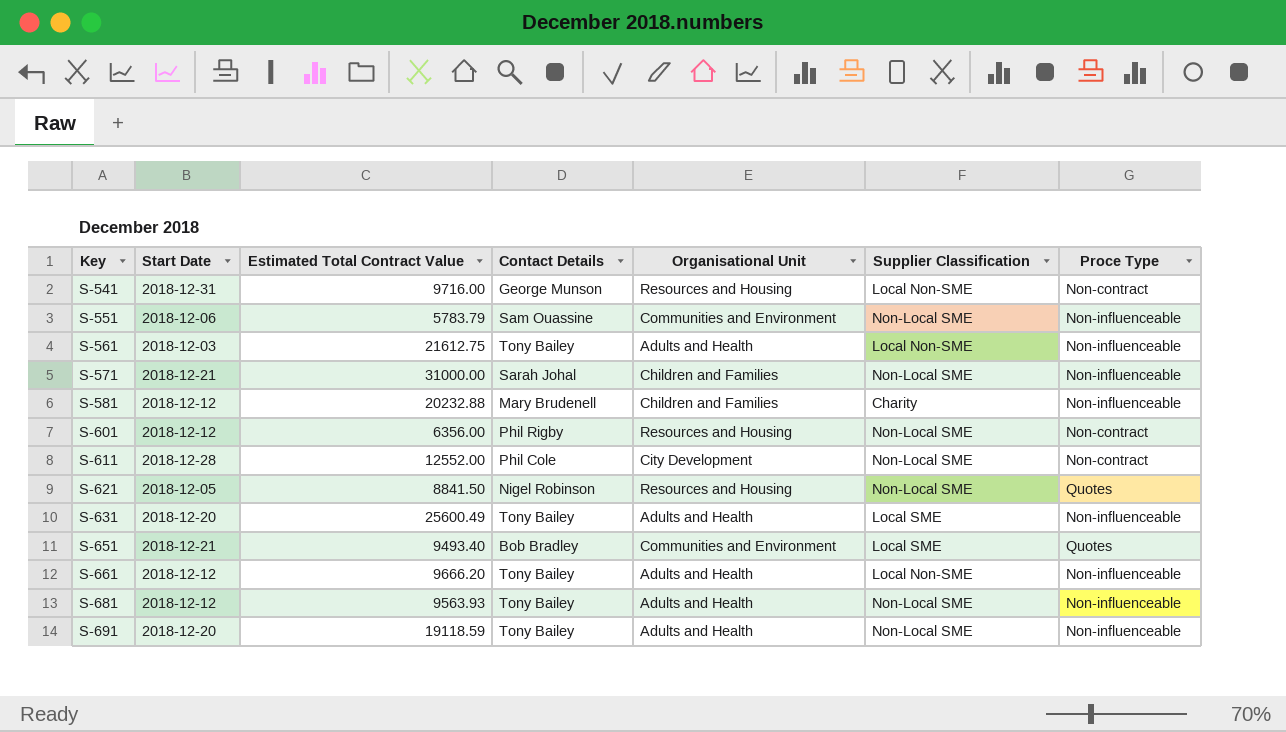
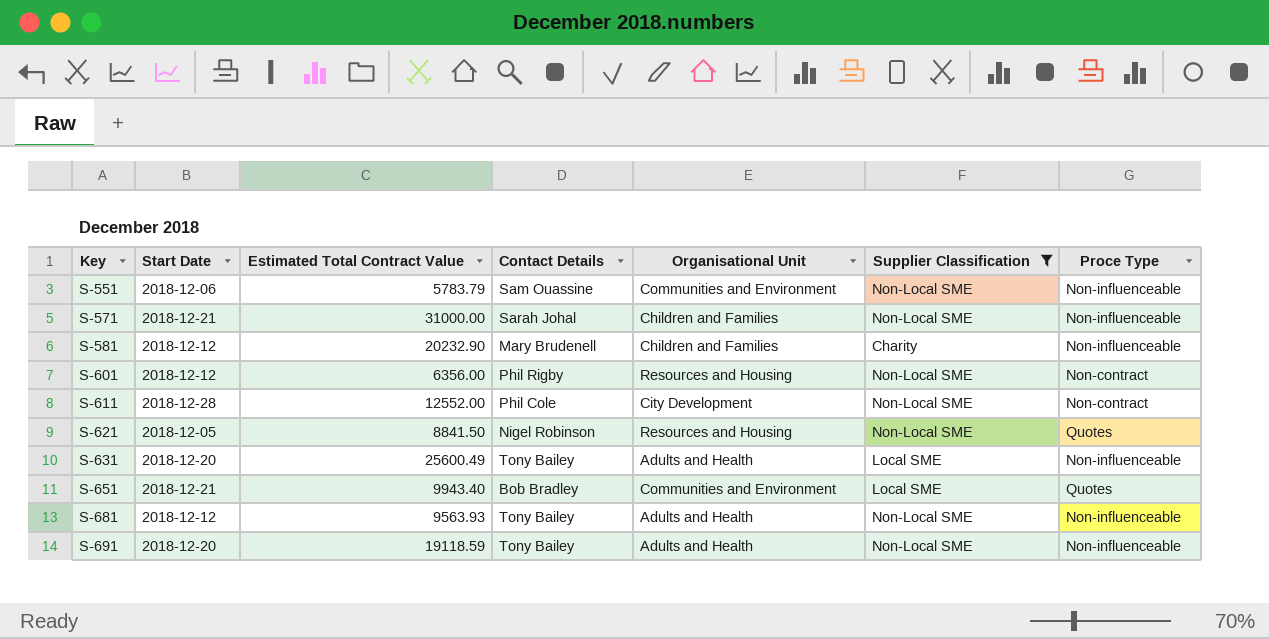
filter: none -> Supplier Classification != Local Non-SME
S-581 | Estimated Total Contract Value: 20232.88 -> 20232.90
S-651 | Estimated Total Contract Value: 9493.40 -> 9943.40

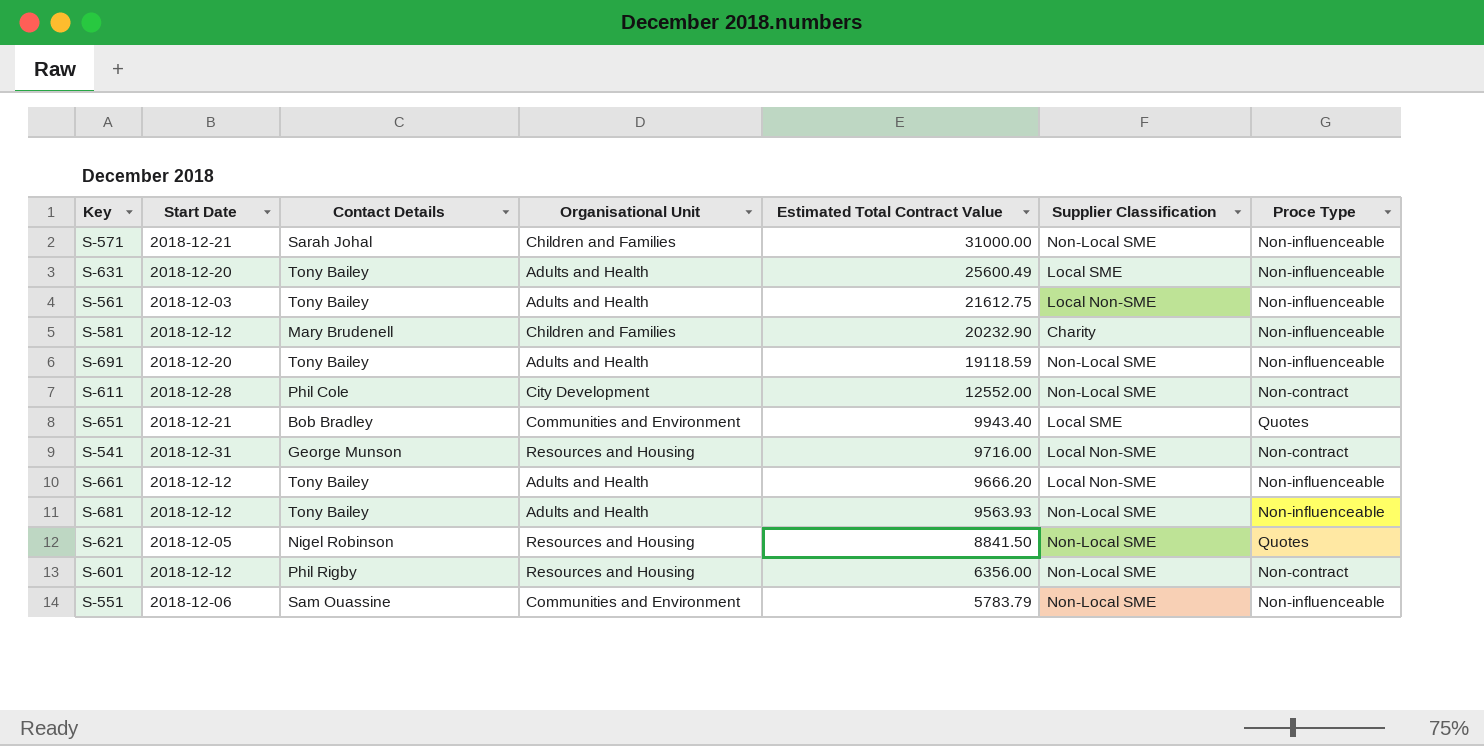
filter: Supplier Classification != Local Non-SME -> none
row order: Key ascending -> Estimated Total Contract Value descending
column Estimated Total Contract Value | position: 3 -> 5

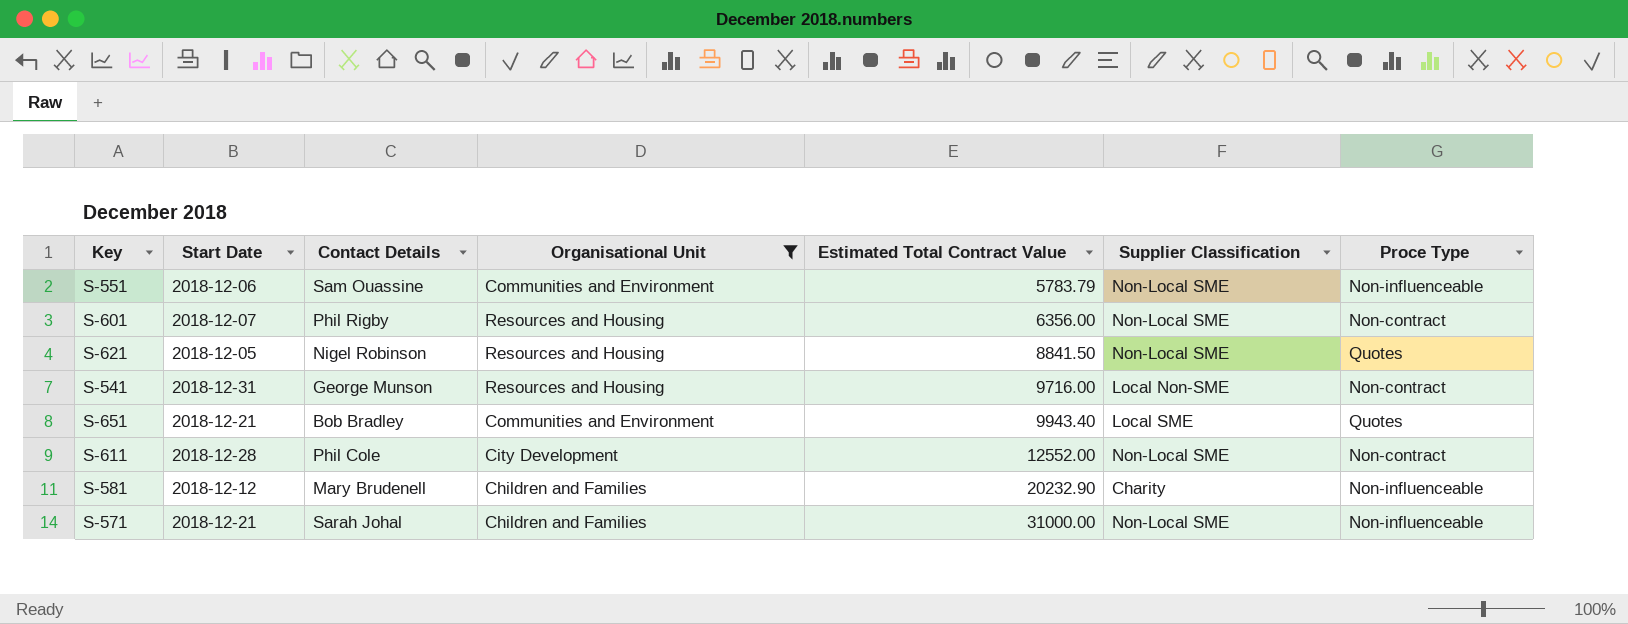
filter: none -> Organisational Unit != Adults and Health
row order: Estimated Total Contract Value descending -> Estimated Total Contract Value ascending
S-601 | Start Date: 2018-12-12 -> 2018-12-07

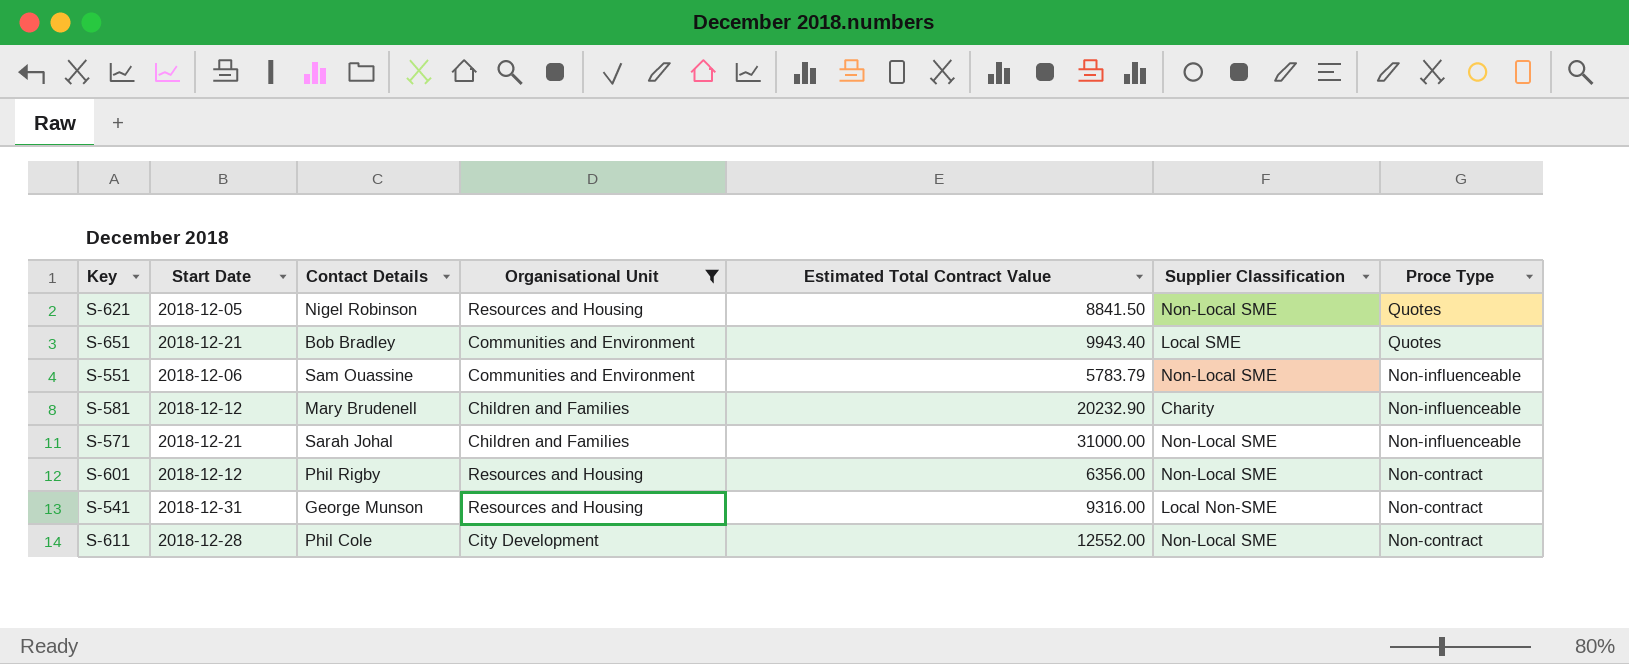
row order: Estimated Total Contract Value ascending -> Proce Type descending
S-601 | Start Date: 2018-12-07 -> 2018-12-12
S-541 | Estimated Total Contract Value: 9716.00 -> 9316.00

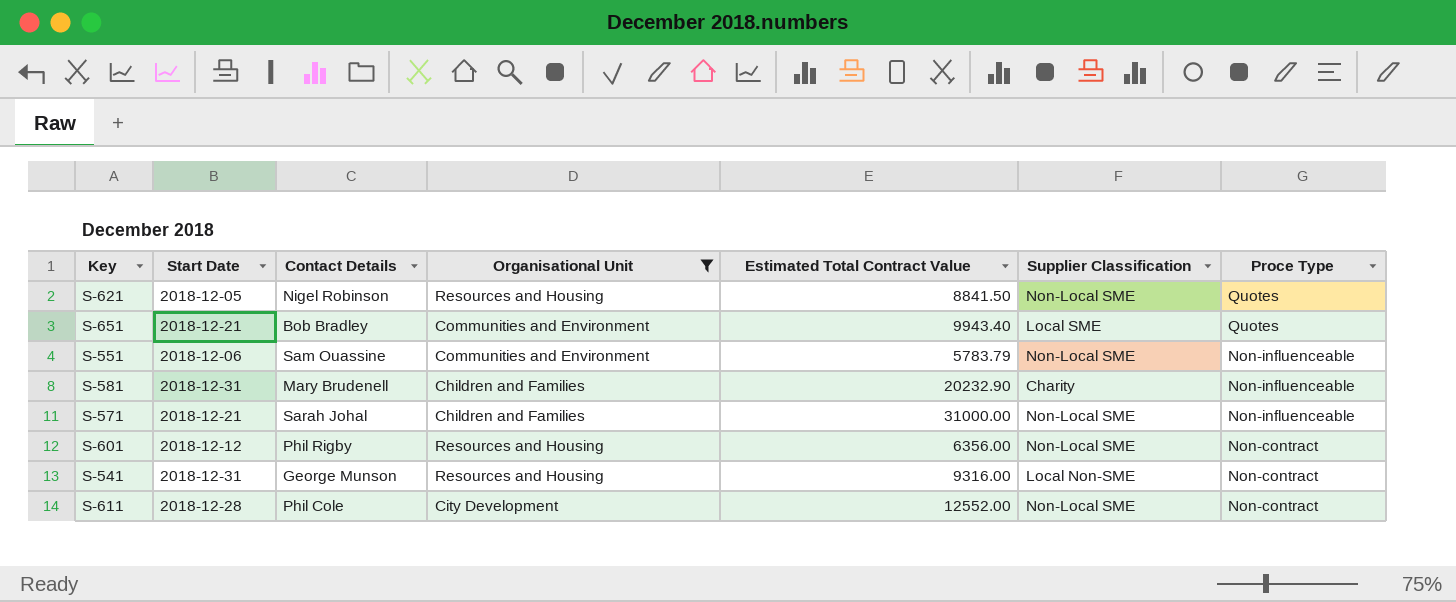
S-581 | Start Date: 2018-12-12 -> 2018-12-31

